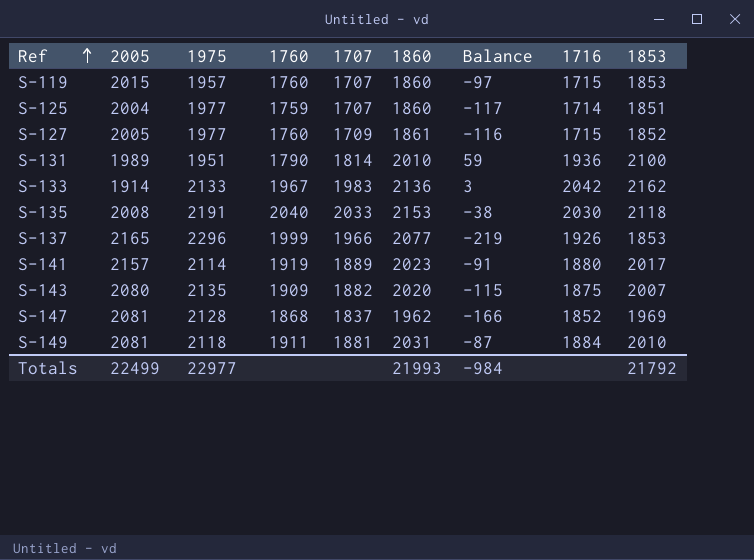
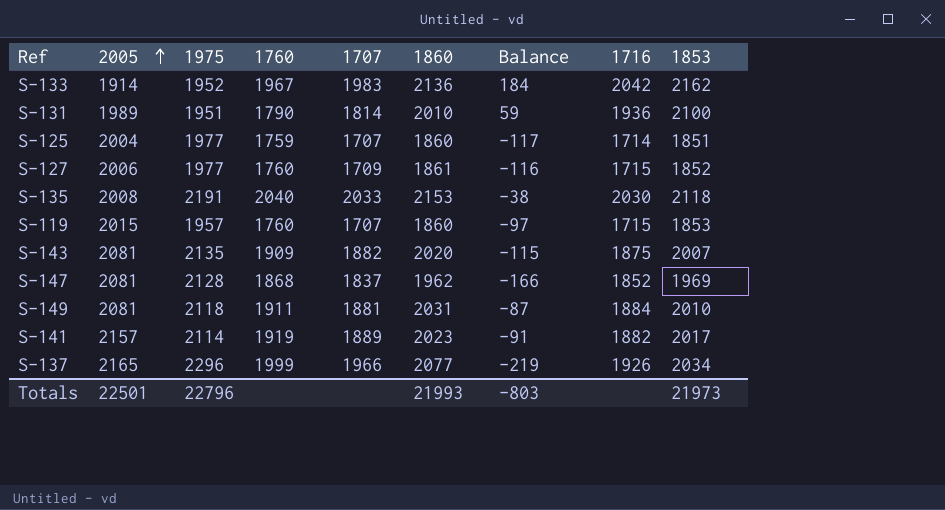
row order: Ref ascending -> 2005 ascending
S-133 | 1975: 2133 -> 1952
S-133 | Balance: 3 -> 184
S-127 | 2005: 2005 -> 2006
S-143 | 2005: 2080 -> 2081
S-141 | 1716: 1880 -> 1882
S-137 | 1853: 1853 -> 2034
Totals | 2005: 22499 -> 22501
Totals | 1975: 22977 -> 22796
Totals | Balance: -984 -> -803
Totals | 1853: 21792 -> 21973

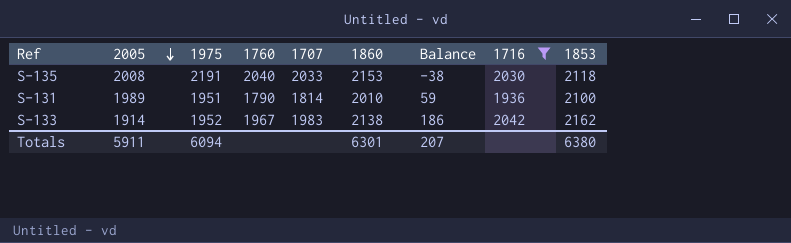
filter: none -> 1716 >= 1936
row order: 2005 ascending -> 2005 descending
S-133 | 1860: 2136 -> 2138
S-133 | Balance: 184 -> 186
Totals | 2005: 22501 -> 5911
Totals | 1975: 22796 -> 6094
Totals | 1860: 21993 -> 6301
Totals | Balance: -803 -> 207
Totals | 1853: 21973 -> 6380

